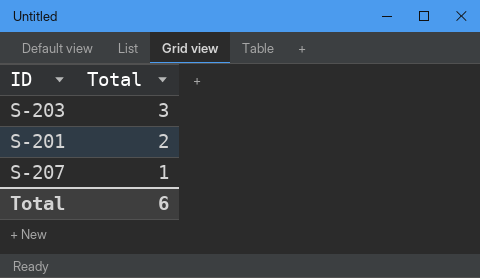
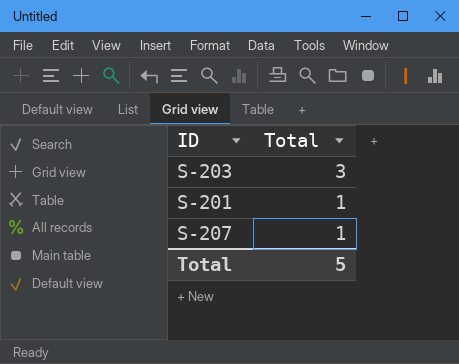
S-201 | Total: 2 -> 1
Total | Total: 6 -> 5

